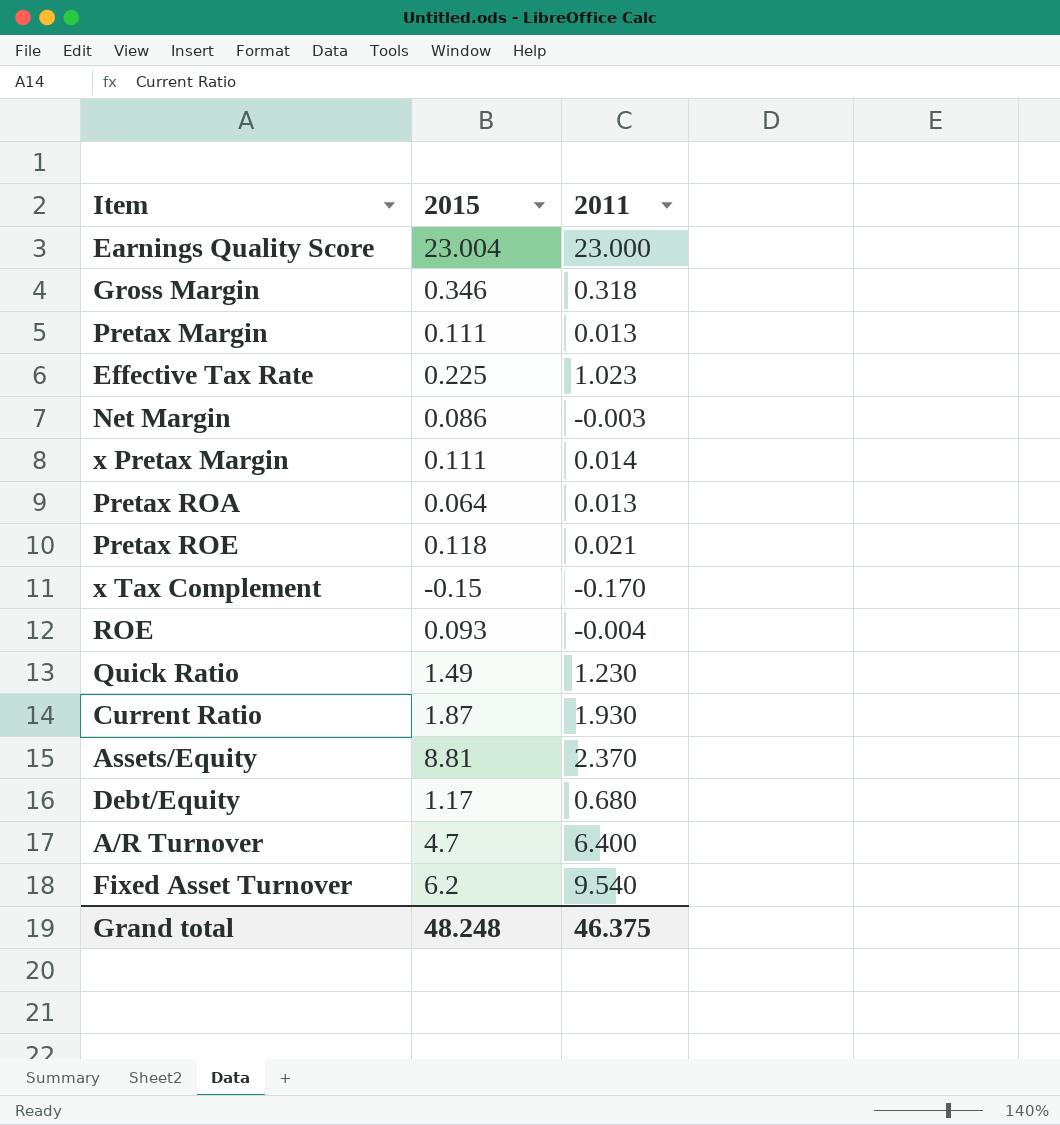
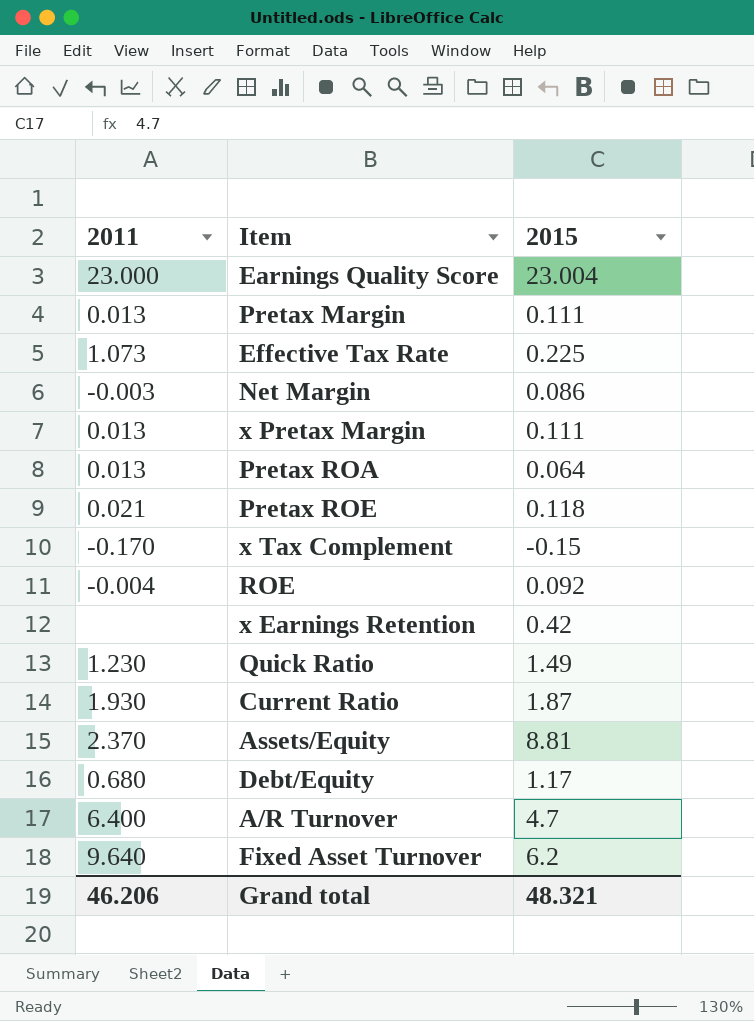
column 2011 | position: 3 -> 1
row Gross Margin: 0.346 | 0.318 -> none
Effective Tax Rate | 2011: 1.023 -> 1.073
x Pretax Margin | 2011: 0.014 -> 0.013
ROE | 2015: 0.093 -> 0.092
row x Earnings Retention: none -> none | 0.42
Fixed Asset Turnover | 2011: 9.540 -> 9.640
Grand total | 2011: 46.375 -> 46.206
Grand total | 2015: 48.248 -> 48.321

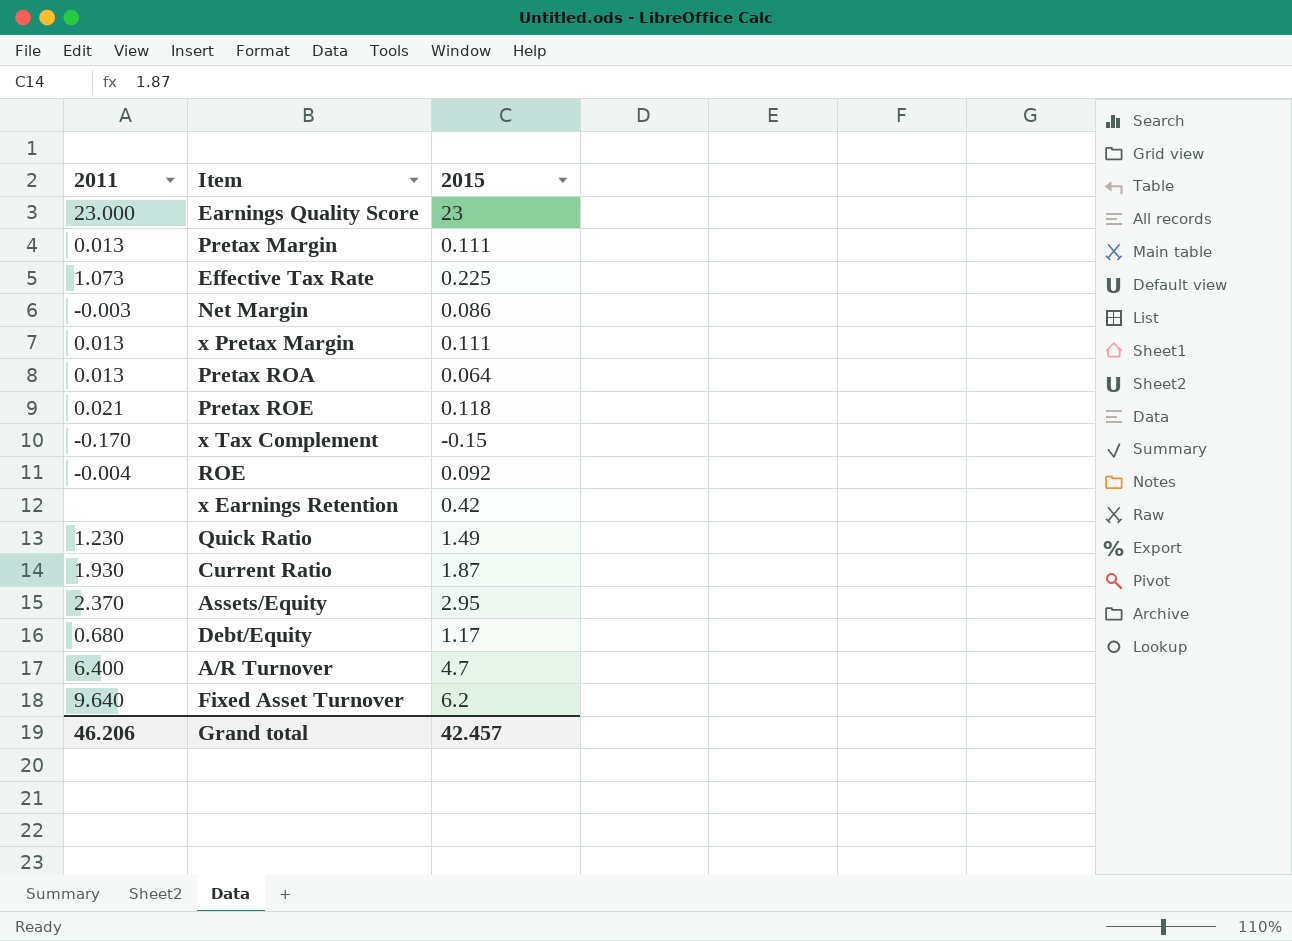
Earnings Quality Score | 2015: 23.004 -> 23
Assets/Equity | 2015: 8.81 -> 2.95
Grand total | 2015: 48.321 -> 42.457

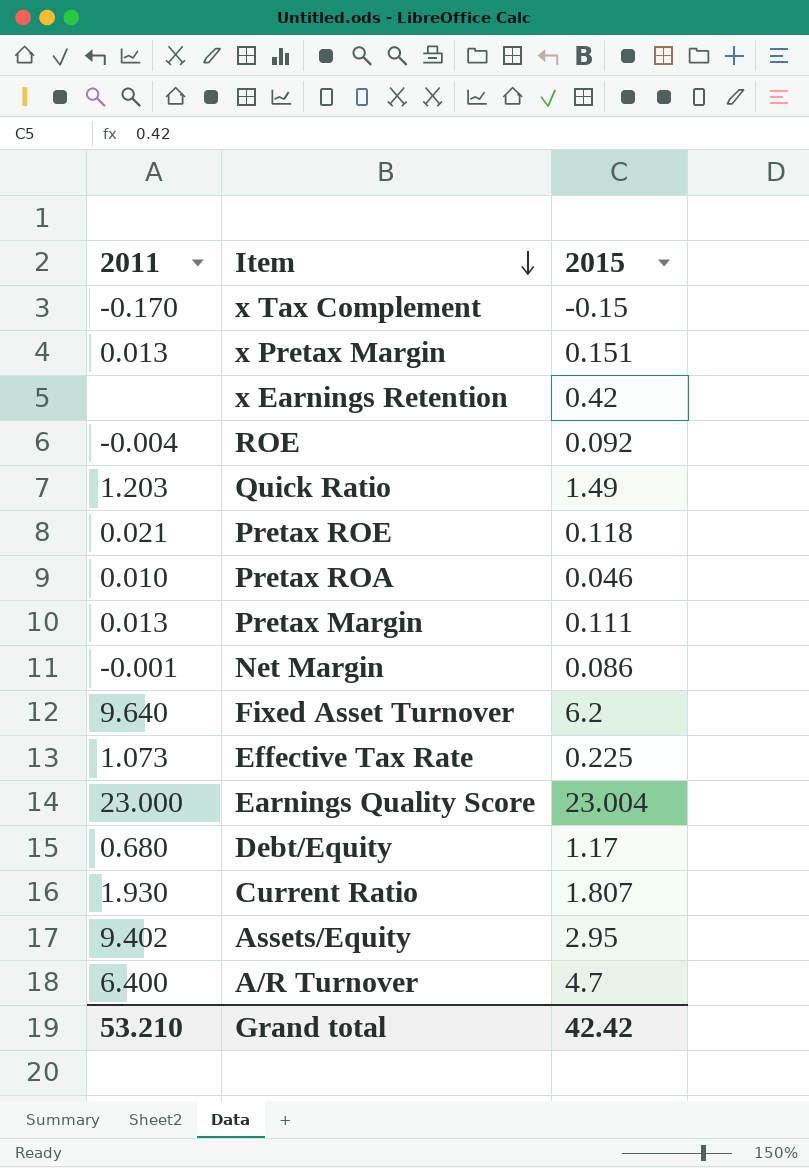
row order: none -> Item descending
x Pretax Margin | 2015: 0.111 -> 0.151
Quick Ratio | 2011: 1.230 -> 1.203
Pretax ROA | 2011: 0.013 -> 0.010
Pretax ROA | 2015: 0.064 -> 0.046
Net Margin | 2011: -0.003 -> -0.001
Earnings Quality Score | 2015: 23 -> 23.004
Current Ratio | 2015: 1.87 -> 1.807
Assets/Equity | 2011: 2.370 -> 9.402
Grand total | 2011: 46.206 -> 53.210
Grand total | 2015: 42.457 -> 42.42

